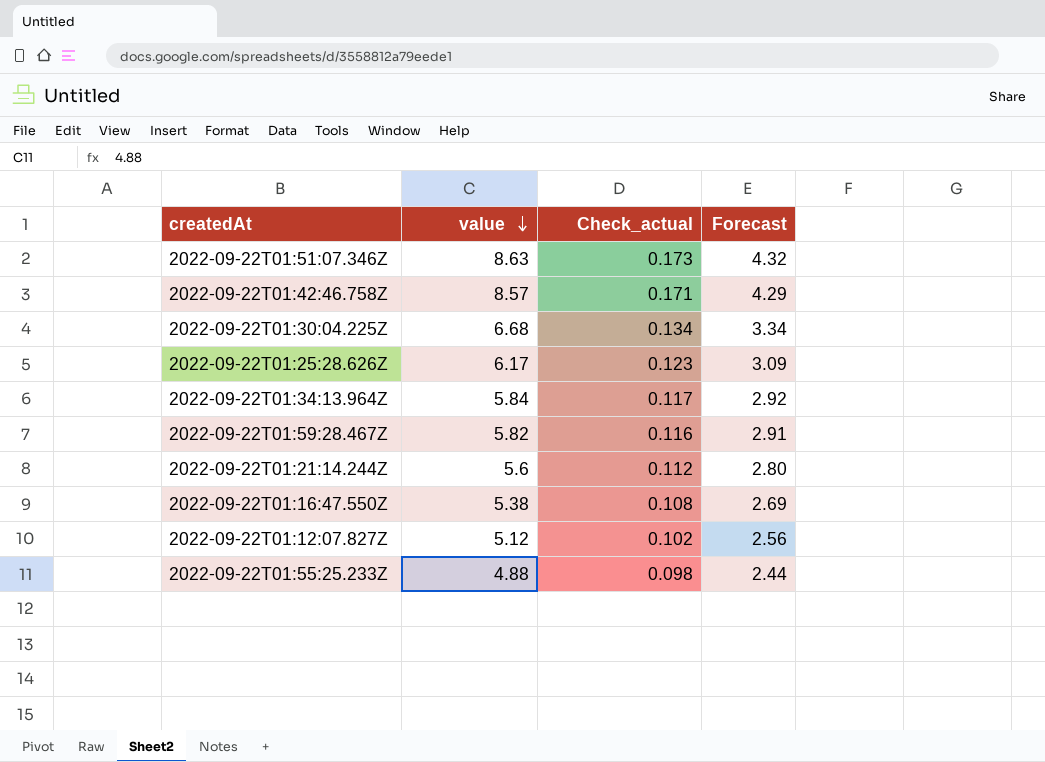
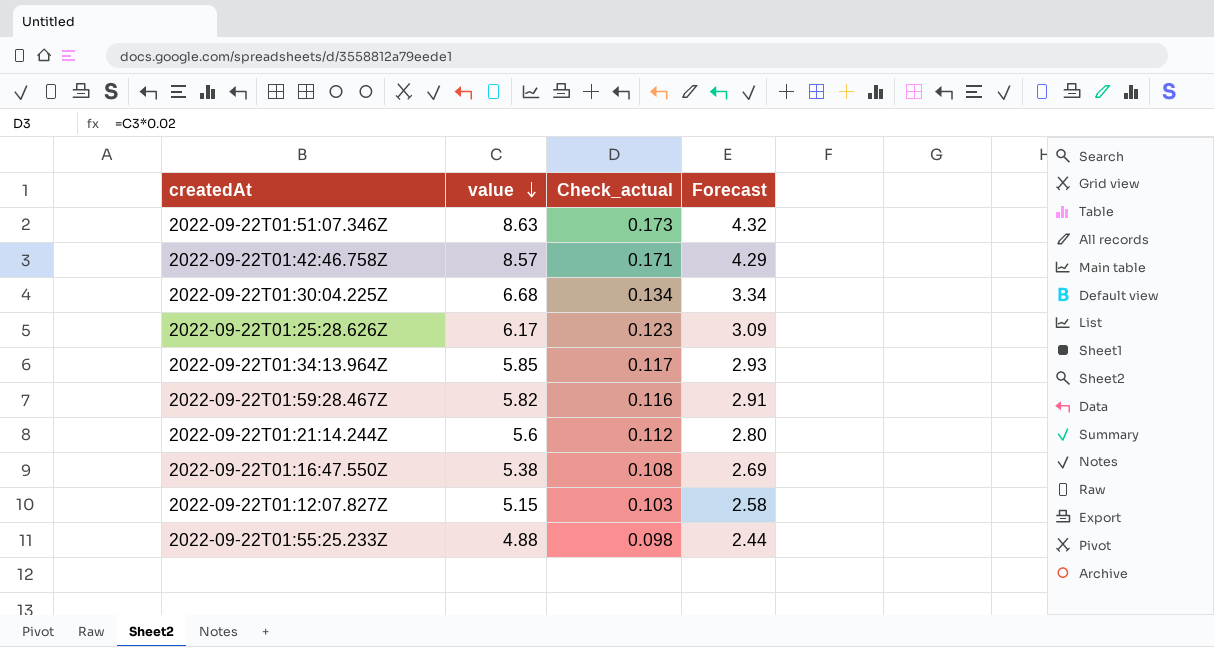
2022-09-22T01:34:13.964Z | value: 5.84 -> 5.85
2022-09-22T01:34:13.964Z | Forecast: 2.92 -> 2.93
2022-09-22T01:12:07.827Z | value: 5.12 -> 5.15
2022-09-22T01:12:07.827Z | Check_actual: 0.102 -> 0.103
2022-09-22T01:12:07.827Z | Forecast: 2.56 -> 2.58

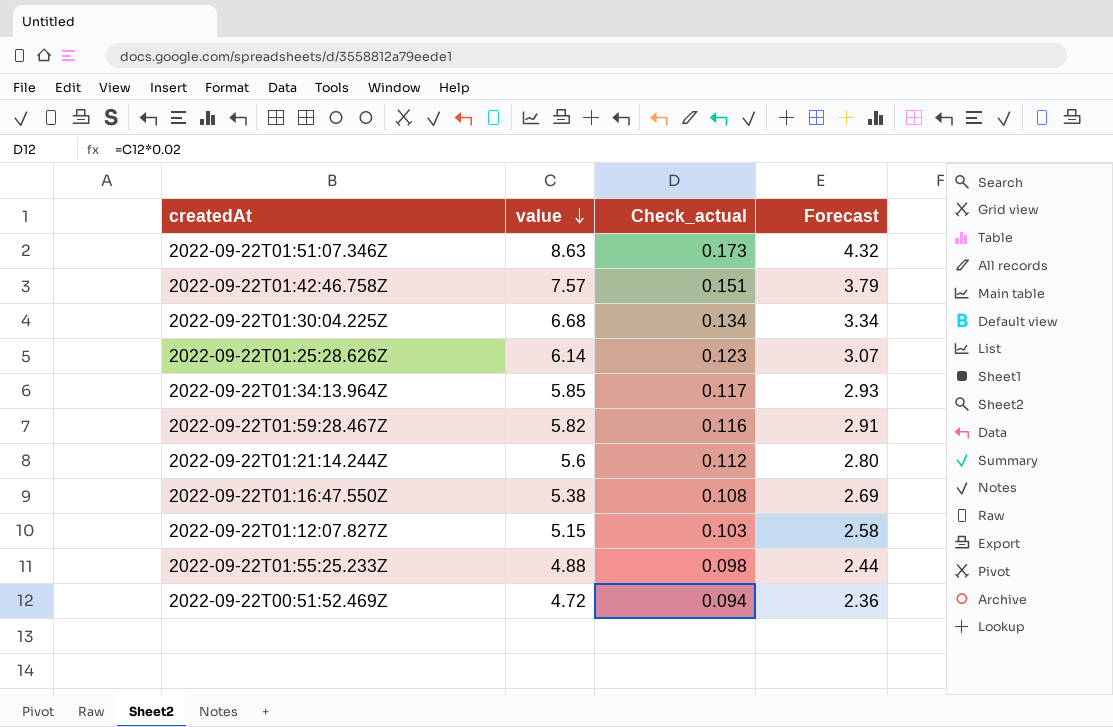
2022-09-22T01:42:46.758Z | value: 8.57 -> 7.57
2022-09-22T01:42:46.758Z | Check_actual: 0.171 -> 0.151
2022-09-22T01:42:46.758Z | Forecast: 4.29 -> 3.79
2022-09-22T01:25:28.626Z | value: 6.17 -> 6.14
2022-09-22T01:25:28.626Z | Forecast: 3.09 -> 3.07
row 2022-09-22T00:51:52.469Z: none -> 4.72 | 0.094 | 2.36

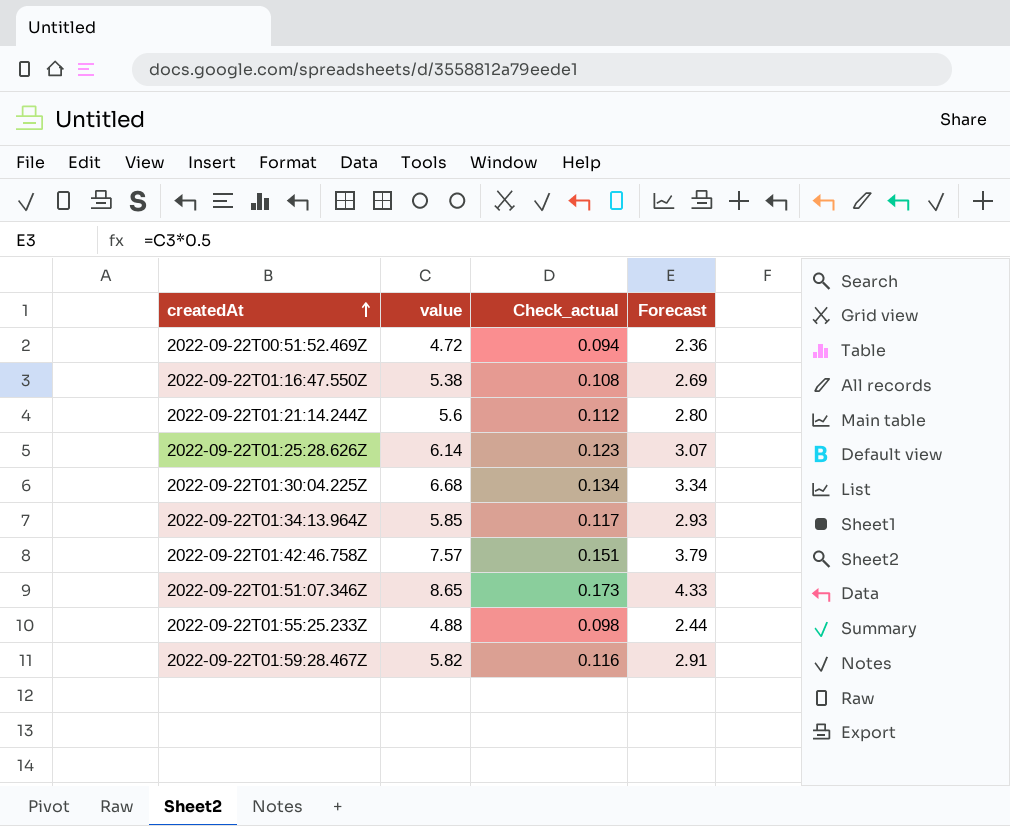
row order: value descending -> createdAt ascending
row 2022-09-22T01:12:07.827Z: 5.15 | 0.103 | 2.58 -> none
2022-09-22T01:51:07.346Z | value: 8.63 -> 8.65
2022-09-22T01:51:07.346Z | Forecast: 4.32 -> 4.33

